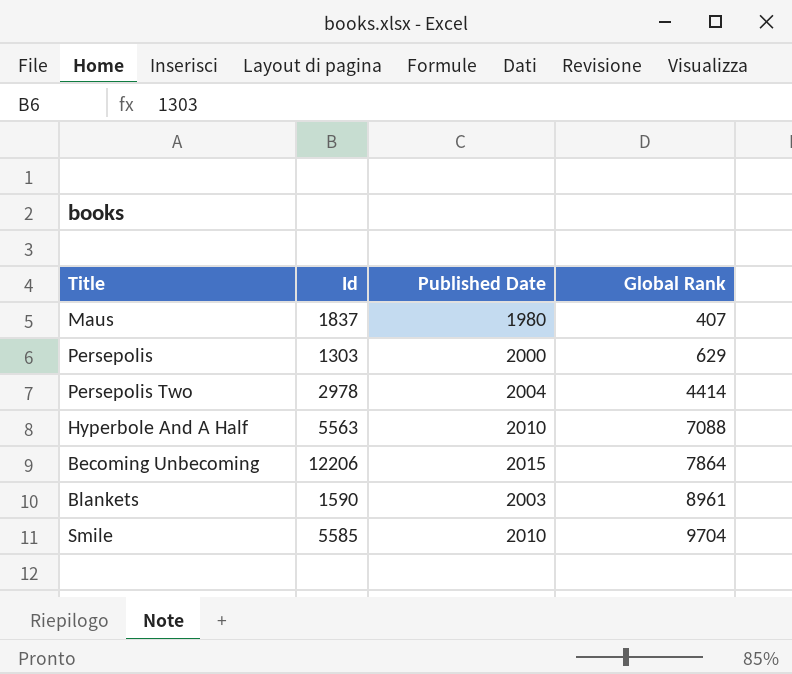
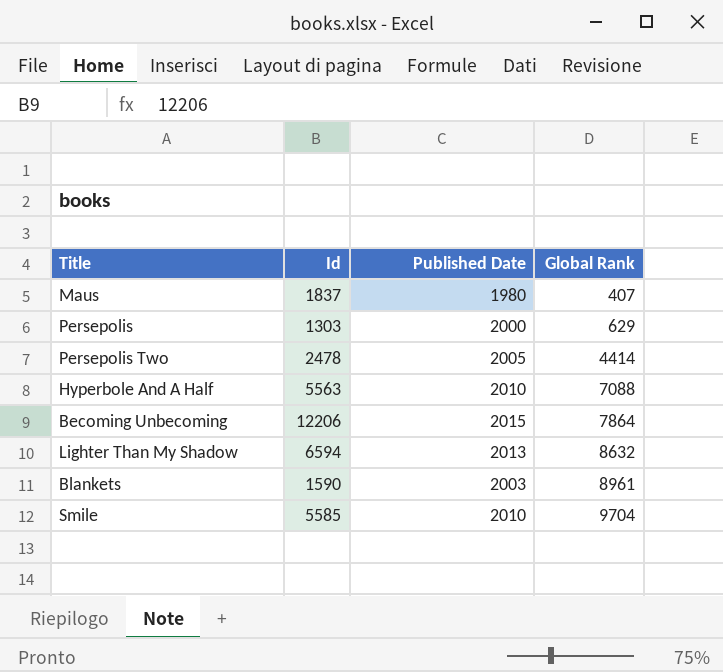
Persepolis Two | Id: 2978 -> 2478
Persepolis Two | Published Date: 2004 -> 2005
row Lighter Than My Shadow: none -> 6594 | 2013 | 8632

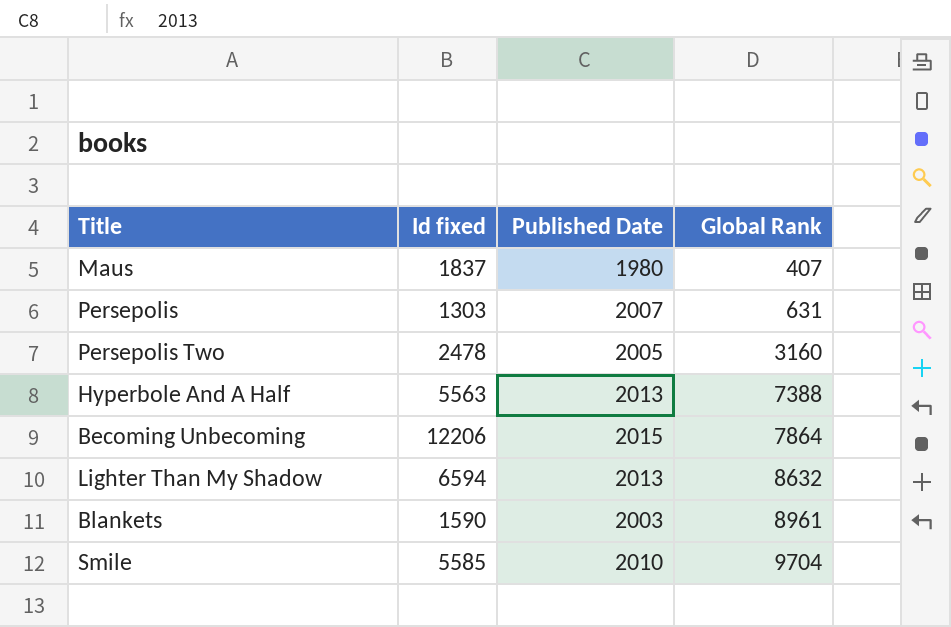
column name: Id -> Id fixed
Persepolis | Published Date: 2000 -> 2007
Persepolis | Global Rank: 629 -> 631
Persepolis Two | Global Rank: 4414 -> 3160
Hyperbole And A Half | Published Date: 2010 -> 2013
Hyperbole And A Half | Global Rank: 7088 -> 7388

